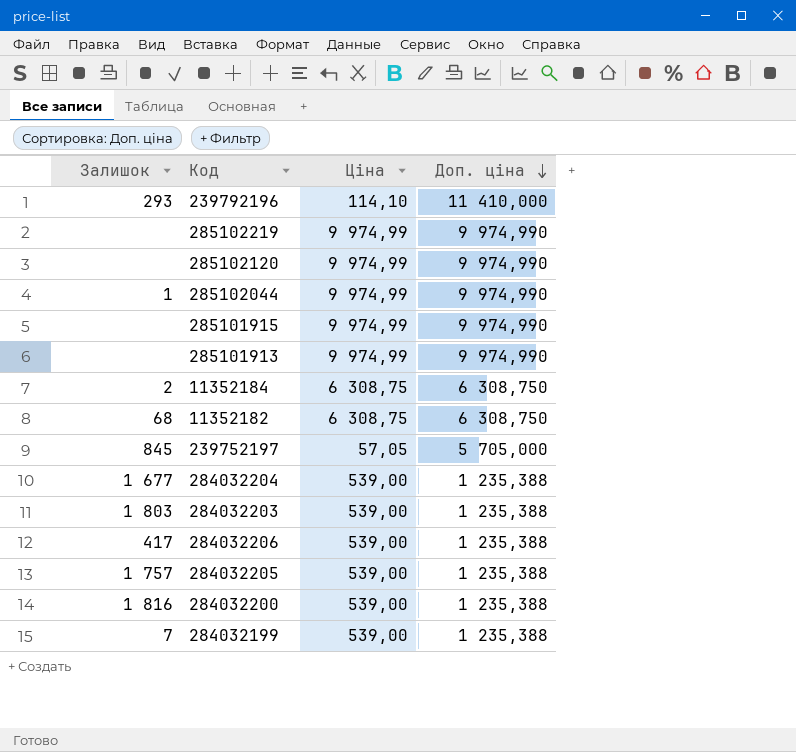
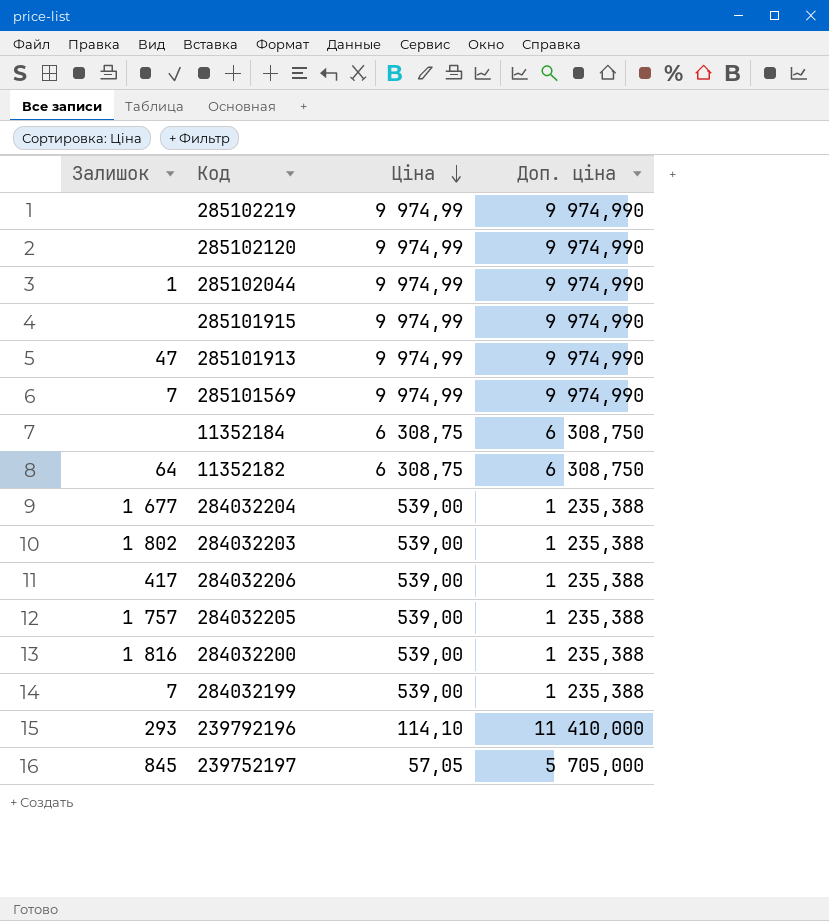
row order: Доп. ціна descending -> Ціна descending
285101913 | Залишок: none -> 47
row 285101569: none -> 7 | 9 974,99 | 9 974,990
11352184 | Залишок: 2 -> none
11352182 | Залишок: 68 -> 64
284032203 | Залишок: 1 803 -> 1 802

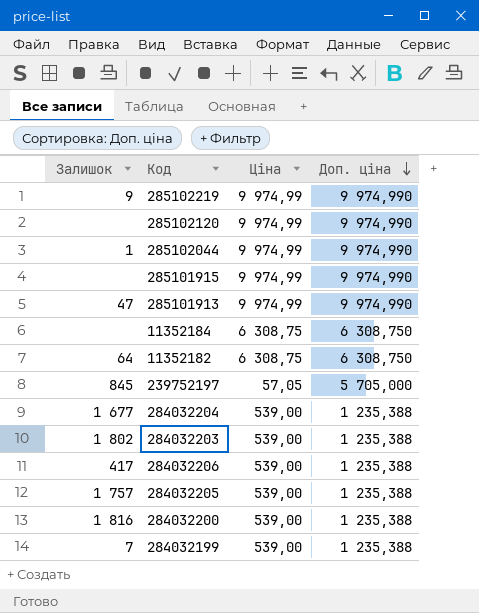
row order: Ціна descending -> Доп. ціна descending
row 285101569: 7 | 9 974,99 | 9 974,990 -> none
row 239792196: 293 | 114,10 | 11 410,000 -> none
285102219 | Залишок: none -> 9

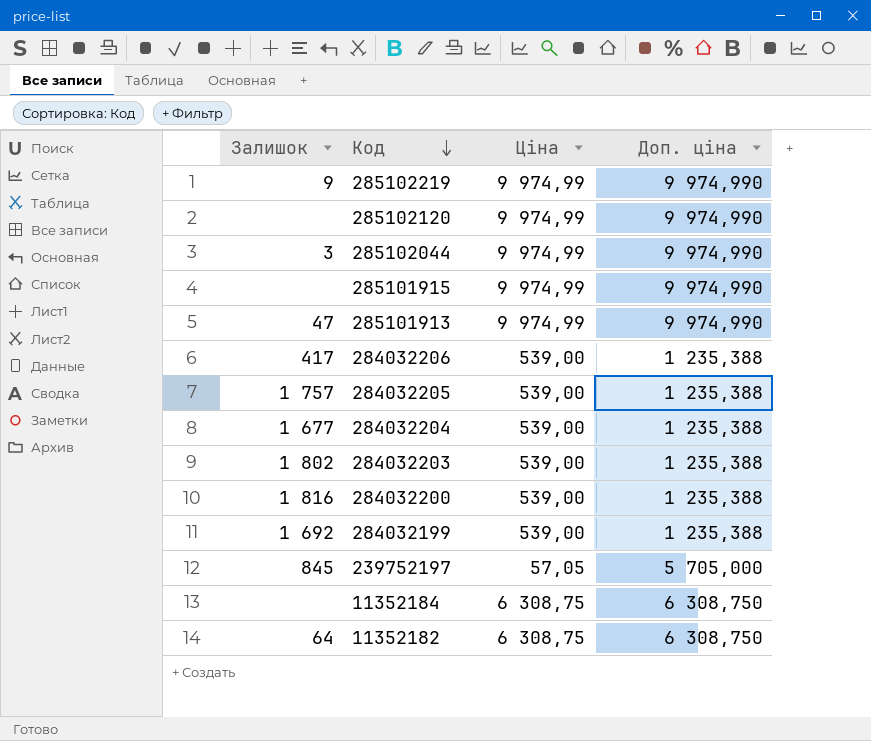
row order: Доп. ціна descending -> Код descending
285102044 | Залишок: 1 -> 3
284032199 | Залишок: 7 -> 1 692

